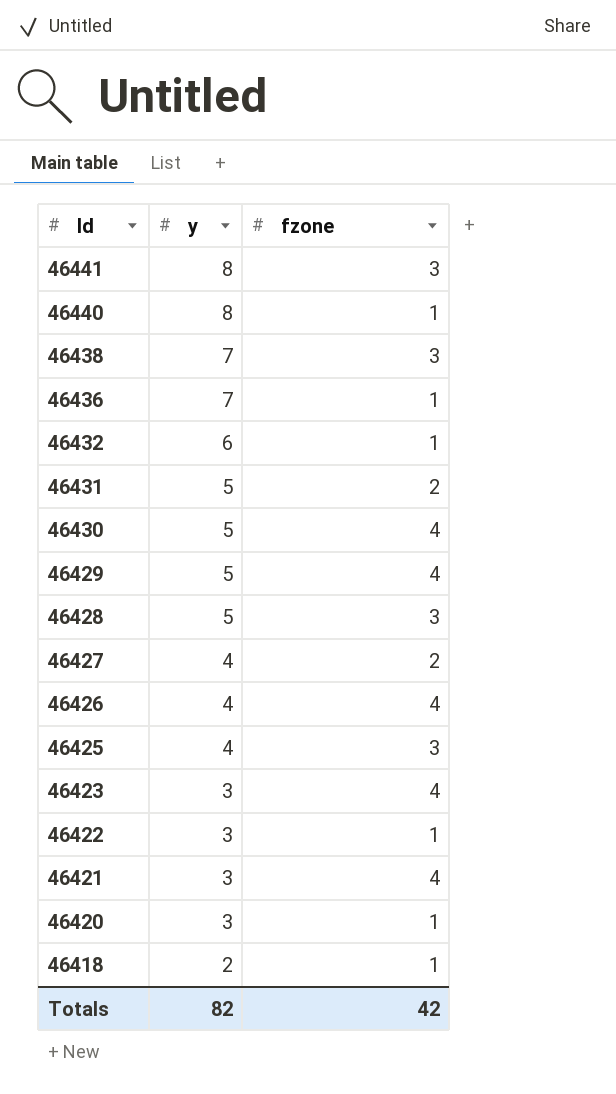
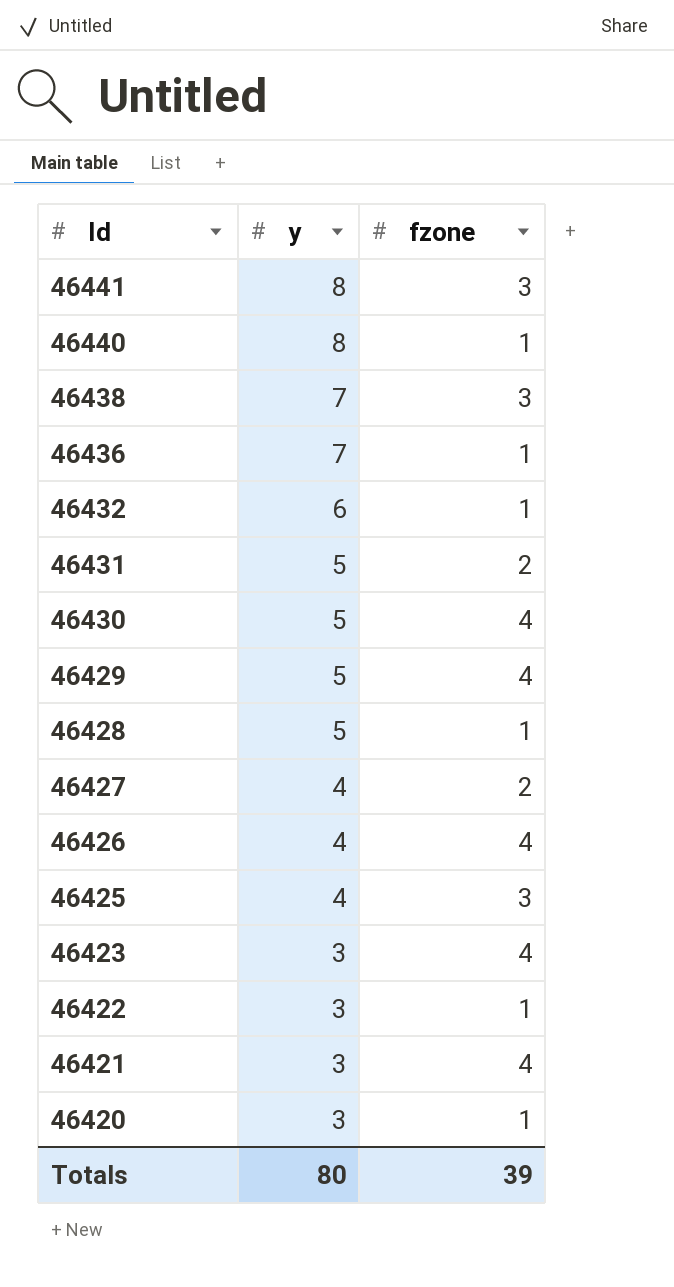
row 46418: 2 | 1 -> none
46428 | fzone: 3 -> 1
Totals | y: 82 -> 80
Totals | fzone: 42 -> 39

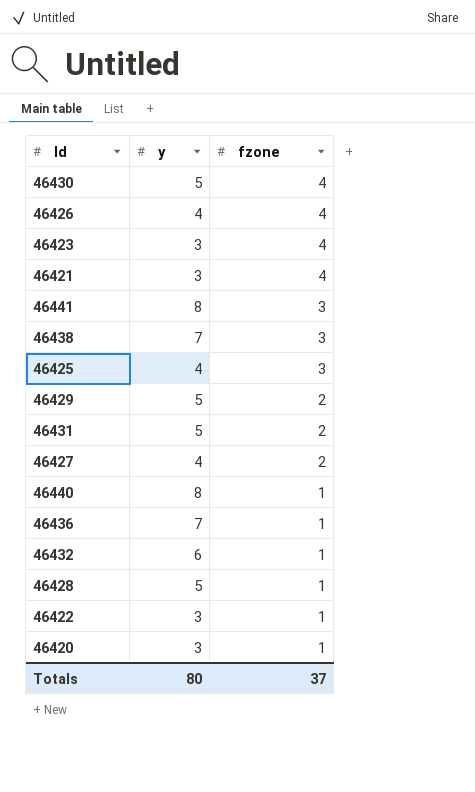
row order: Id descending -> fzone descending
46429 | fzone: 4 -> 2
Totals | fzone: 39 -> 37

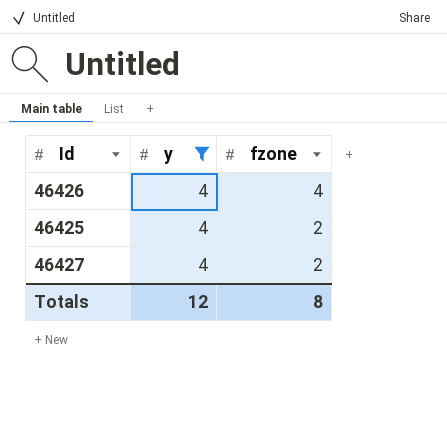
filter: none -> y = 4
46425 | fzone: 3 -> 2
Totals | y: 80 -> 12
Totals | fzone: 37 -> 8

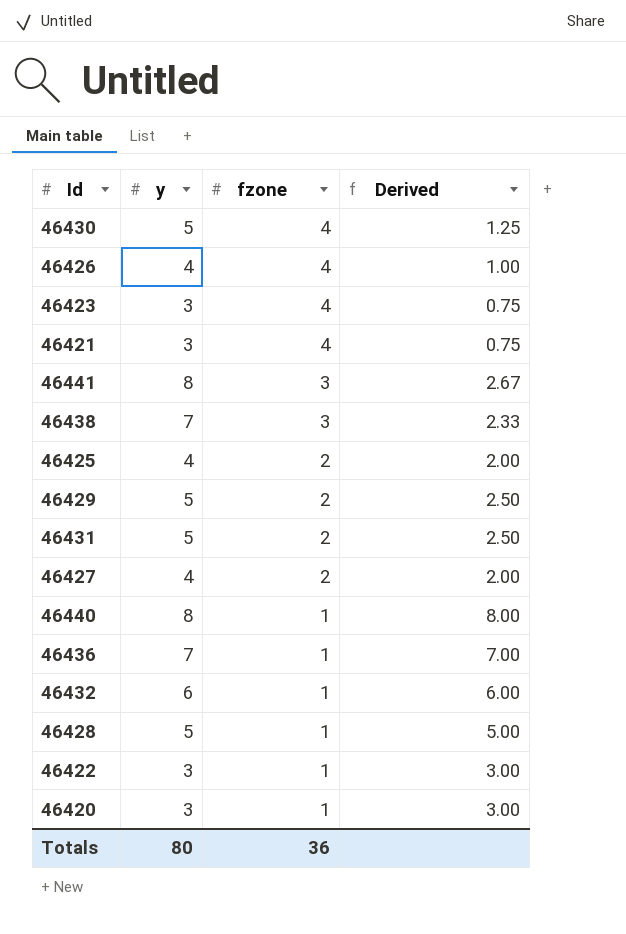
filter: y = 4 -> none
column Derived | formula: none -> [y] / [fzone]
Totals | y: 12 -> 80
Totals | fzone: 8 -> 36

